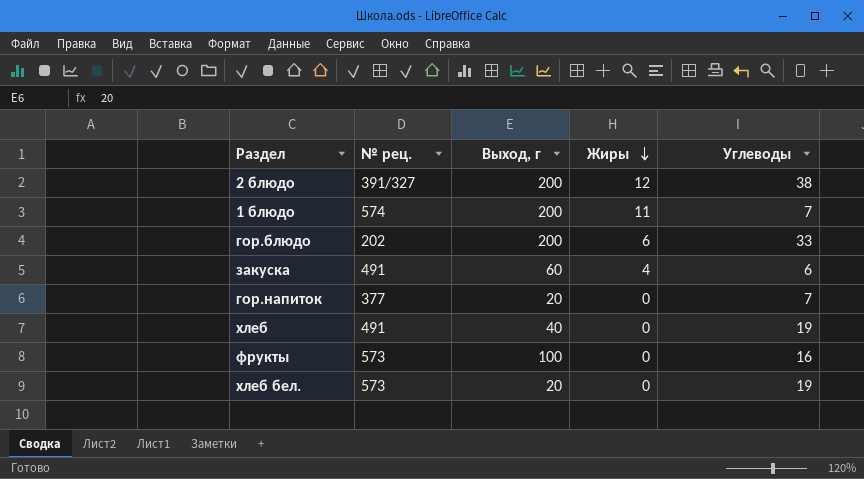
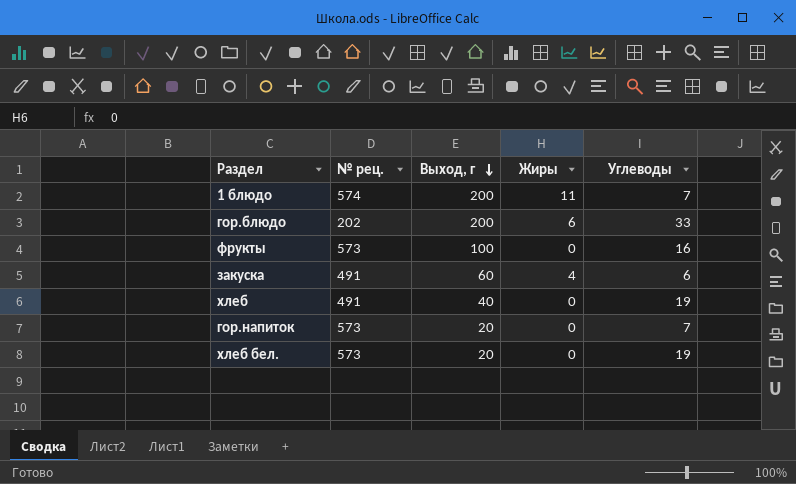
row order: Жиры descending -> Выход, г descending
row 2 блюдо: 391/327 | 200 | 12 | 38 -> none
гор.напиток | № рец.: 377 -> 573

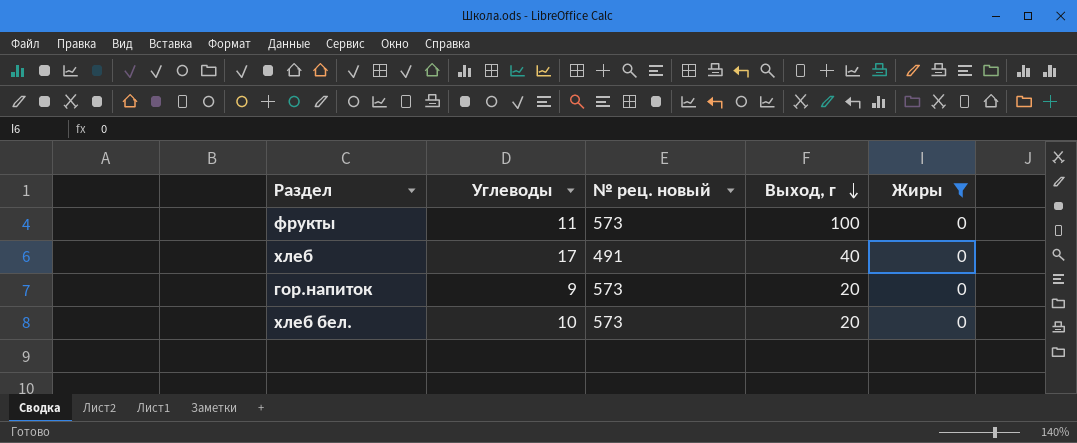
filter: none -> Жиры = 0
column Углеводы | position: 5 -> 2
column name: № рец. -> № рец. новый
фрукты | Углеводы: 16 -> 11
хлеб | Углеводы: 19 -> 17
гор.напиток | Углеводы: 7 -> 9
хлеб бел. | Углеводы: 19 -> 10

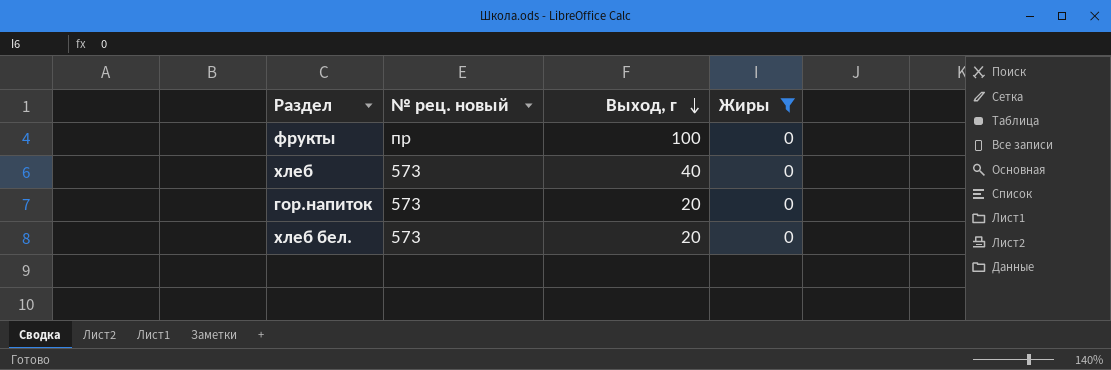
column Углеводы | position: 2 -> none
фрукты | № рец. новый: 573 -> пр
хлеб | № рец. новый: 491 -> 573

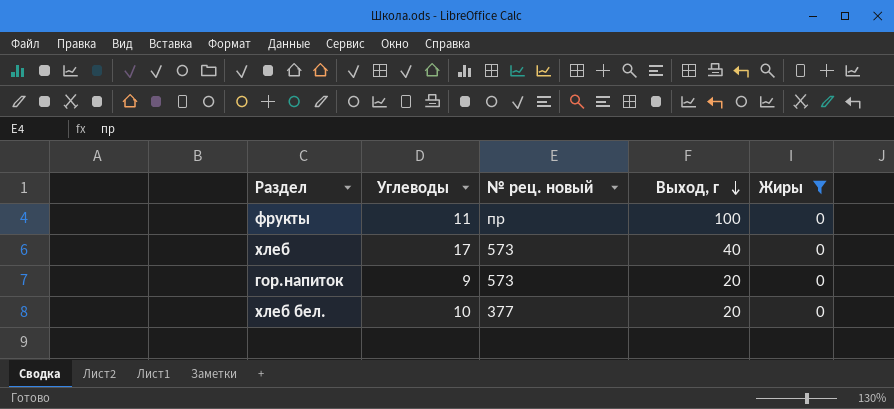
column Углеводы | position: none -> 2
хлеб бел. | № рец. новый: 573 -> 377

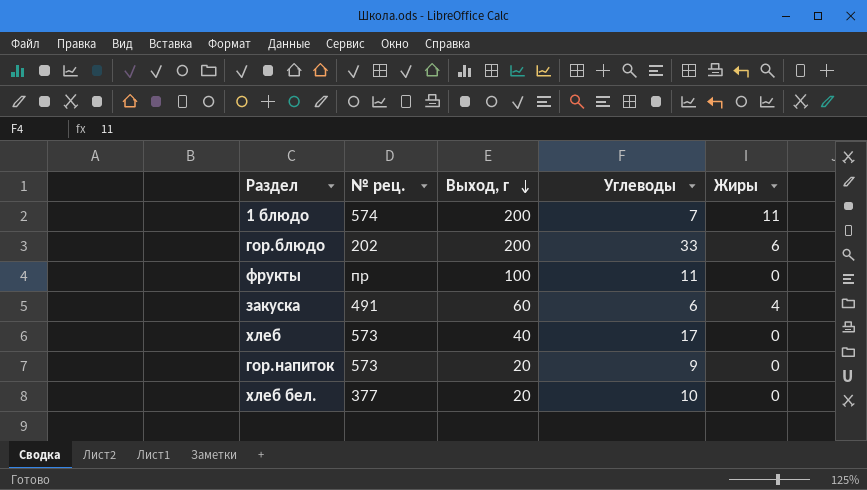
filter: Жиры = 0 -> none
column name: № рец. новый -> № рец.
column Углеводы | position: 2 -> 4

